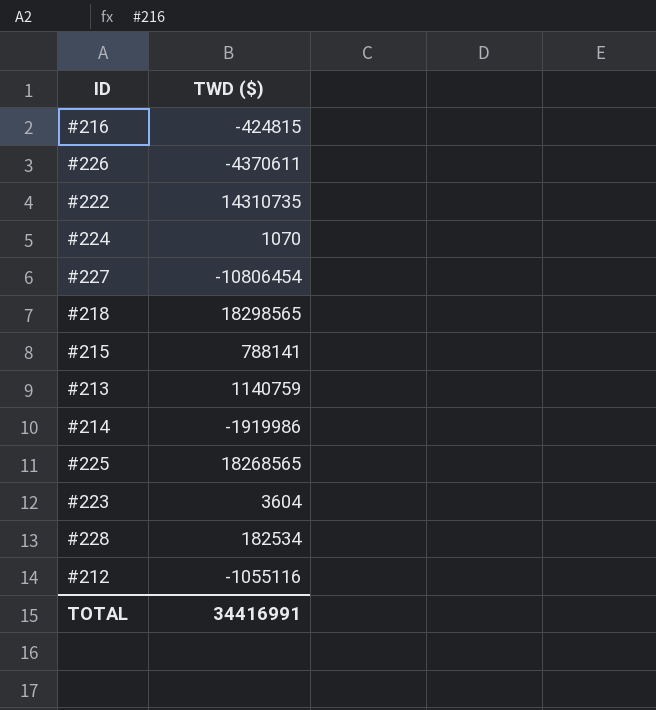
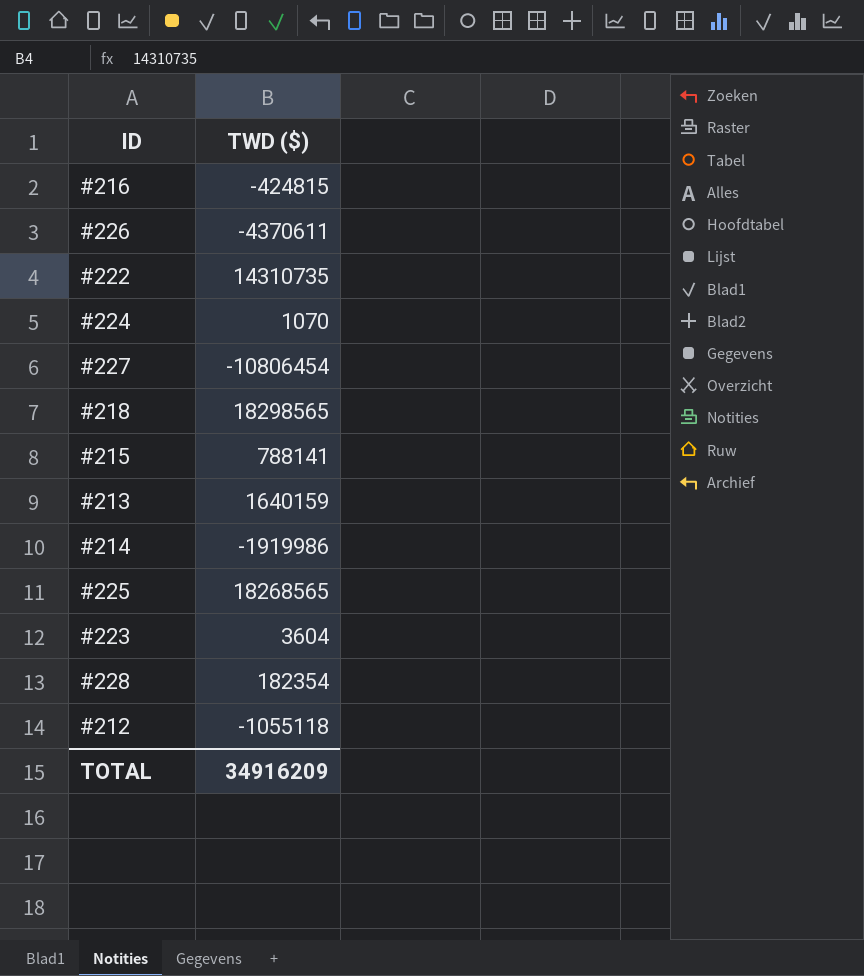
#213 | TWD ($): 1140759 -> 1640159
#228 | TWD ($): 182534 -> 182354
#212 | TWD ($): -1055116 -> -1055118
TOTAL | TWD ($): 34416991 -> 34916209

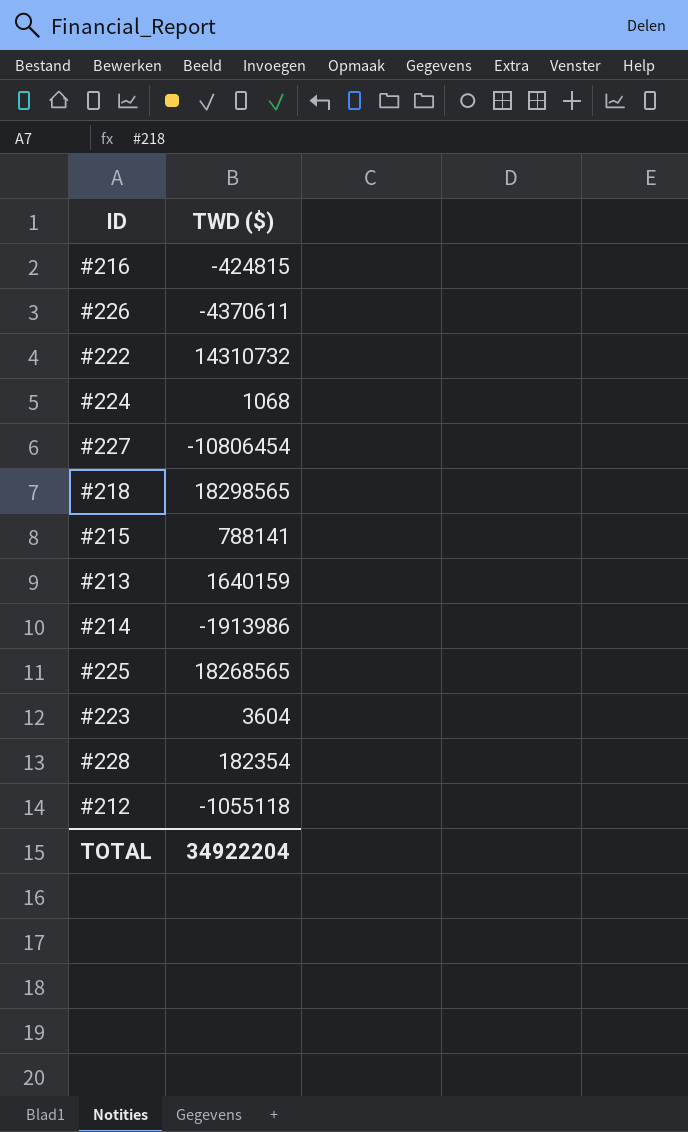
#222 | TWD ($): 14310735 -> 14310732
#224 | TWD ($): 1070 -> 1068
#214 | TWD ($): -1919986 -> -1913986
TOTAL | TWD ($): 34916209 -> 34922204

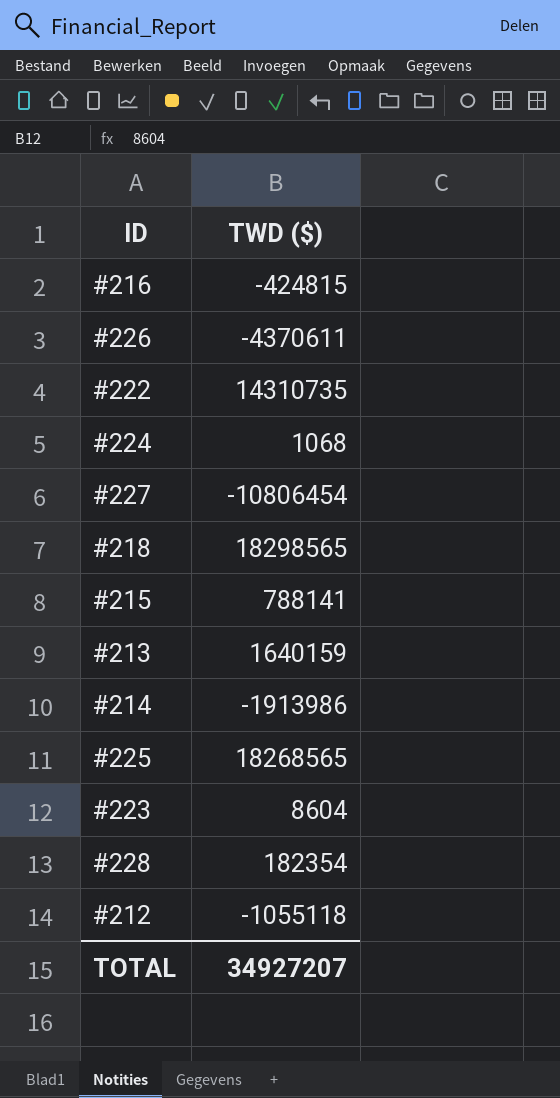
#222 | TWD ($): 14310732 -> 14310735
#223 | TWD ($): 3604 -> 8604
TOTAL | TWD ($): 34922204 -> 34927207

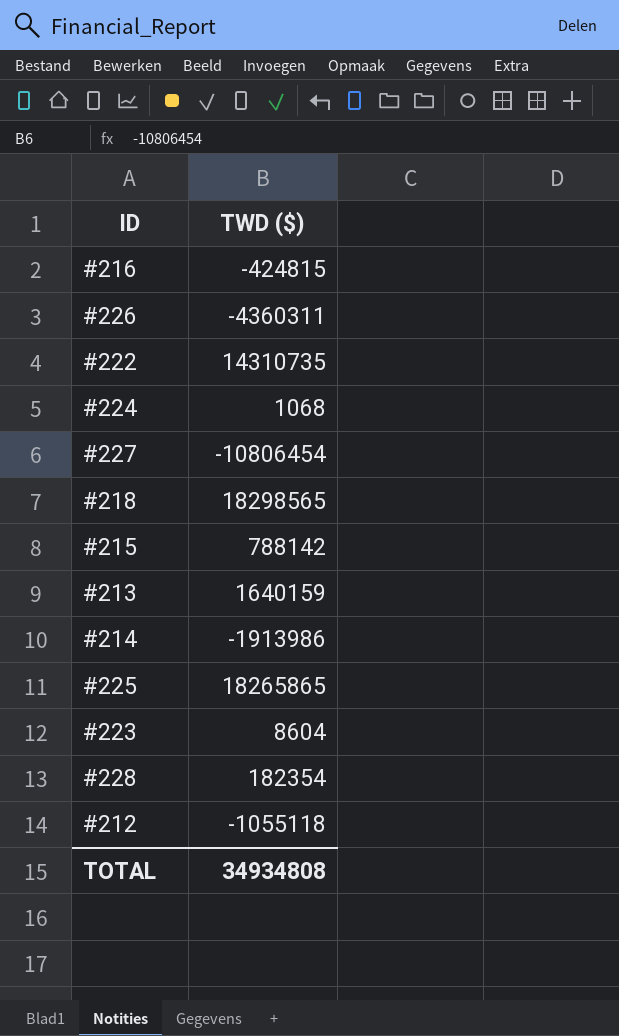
#226 | TWD ($): -4370611 -> -4360311
#215 | TWD ($): 788141 -> 788142
#225 | TWD ($): 18268565 -> 18265865
TOTAL | TWD ($): 34927207 -> 34934808

